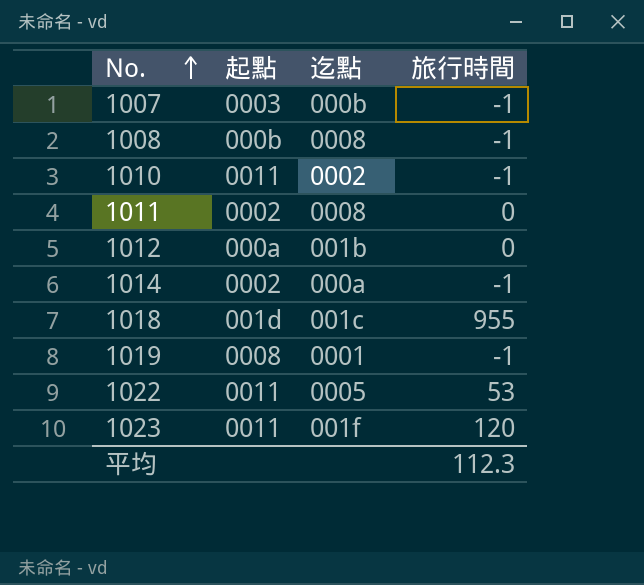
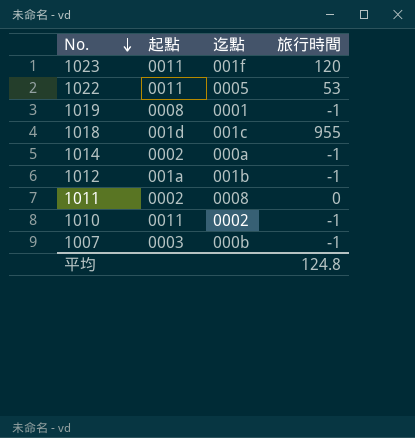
row order: No. ascending -> No. descending
row 1008: 000b | 0008 | -1 -> none
1012 | 起點: 000a -> 001a
1012 | 旅行時間: 0 -> -1
平均 | 旅行時間: 112.3 -> 124.8

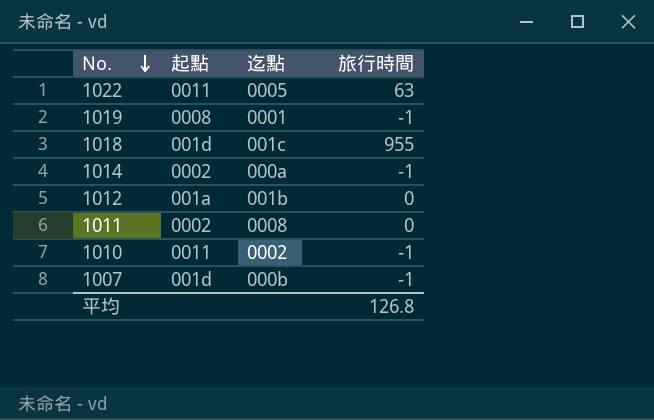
row 1023: 0011 | 001f | 120 -> none
1022 | 旅行時間: 53 -> 63
1012 | 旅行時間: -1 -> 0
1007 | 起點: 0003 -> 001d
平均 | 旅行時間: 124.8 -> 126.8

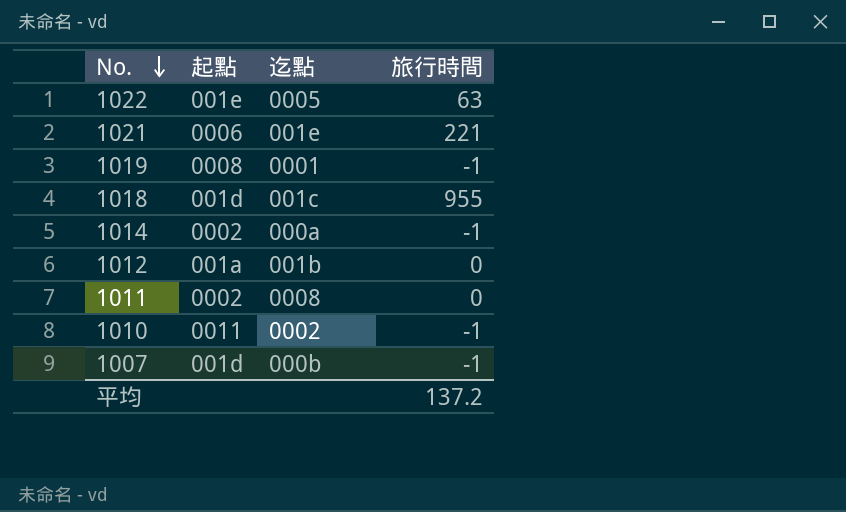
1022 | 起點: 0011 -> 001e
row 1021: none -> 0006 | 001e | 221
平均 | 旅行時間: 126.8 -> 137.2

